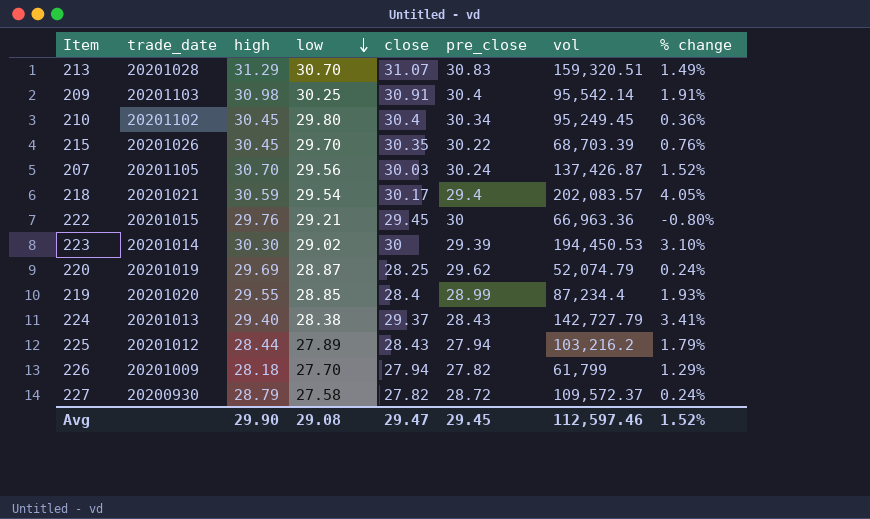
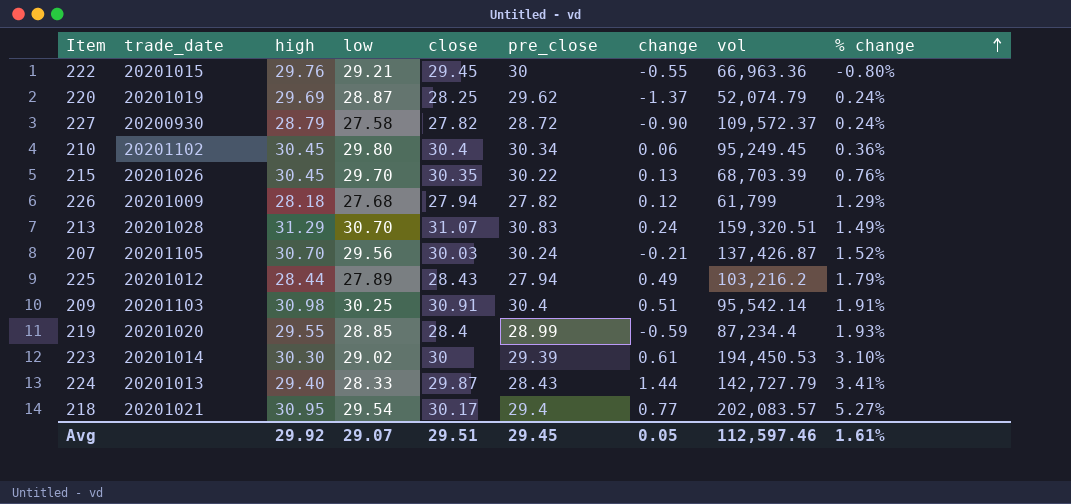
row order: low descending -> % change ascending
column change | formula: none -> [close] - [pre_close]
226 | low: 27.70 -> 27.68
224 | low: 28.38 -> 28.33
224 | close: 29.37 -> 29.87
218 | high: 30.59 -> 30.95
218 | % change: 4.05% -> 5.27%
Avg | high: 29.90 -> 29.92
Avg | low: 29.08 -> 29.07
Avg | close: 29.47 -> 29.51
Avg | % change: 1.52% -> 1.61%

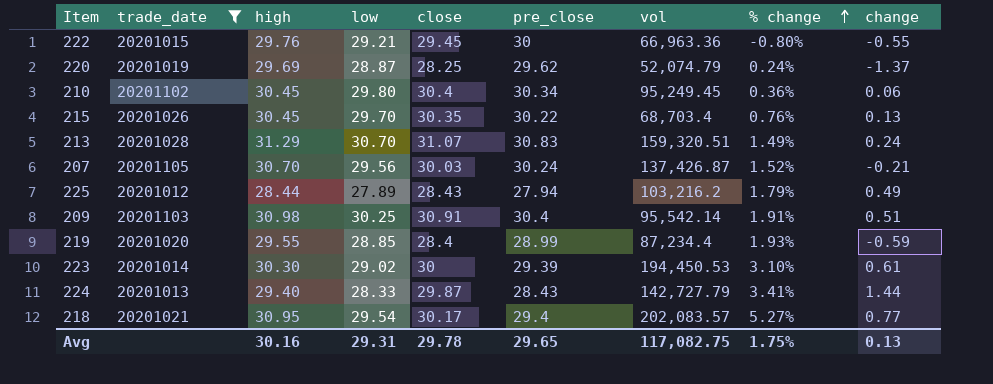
filter: none -> trade_date >= 20201012
column change | position: 7 -> 9
215 | vol: 68,703.39 -> 68,703.4
Avg | high: 29.92 -> 30.16
Avg | low: 29.07 -> 29.31
Avg | close: 29.51 -> 29.78
Avg | pre_close: 29.45 -> 29.65
Avg | vol: 112,597.46 -> 117,082.75
Avg | % change: 1.61% -> 1.75%
Avg | change: 0.05 -> 0.13

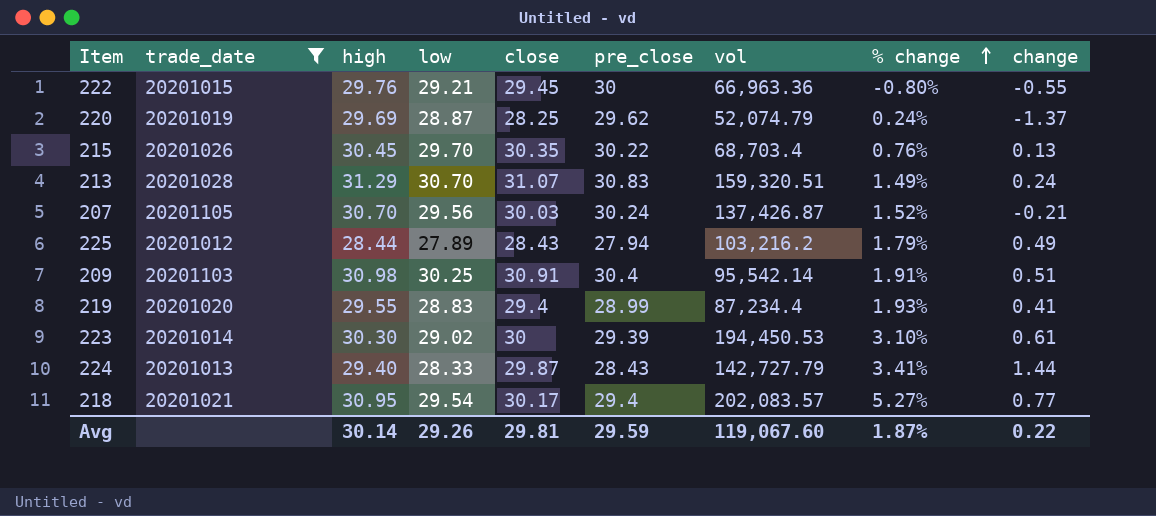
row 210: 20201102 | 30.45 | 29.80 | 30.4 | 30.34 | 95,249.45 | 0.36% | 0.06 -> none
219 | low: 28.85 -> 28.83
219 | close: 28.4 -> 29.4
219 | change: -0.59 -> 0.41
Avg | high: 30.16 -> 30.14
Avg | low: 29.31 -> 29.26
Avg | close: 29.78 -> 29.81
Avg | pre_close: 29.65 -> 29.59
Avg | vol: 117,082.75 -> 119,067.60
Avg | % change: 1.75% -> 1.87%
Avg | change: 0.13 -> 0.22

